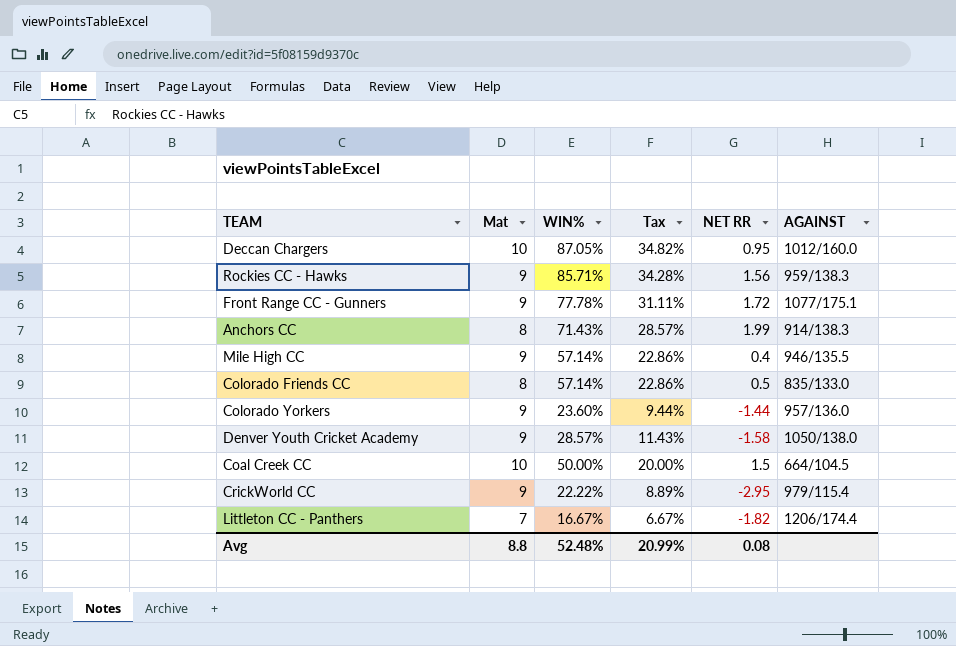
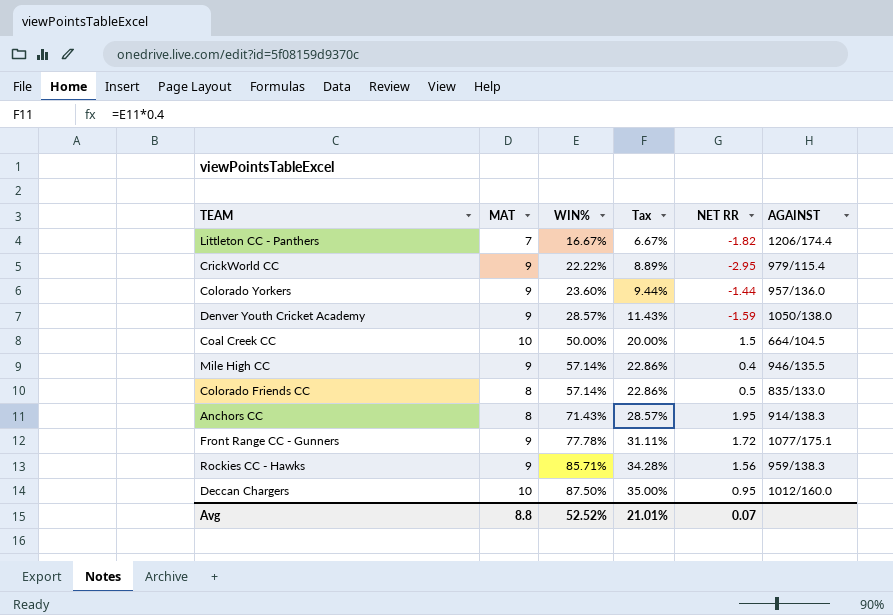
row order: none -> WIN% ascending
column name: Mat -> MAT
Denver Youth Cricket Academy | NET RR: -1.58 -> -1.59
Anchors CC | NET RR: 1.99 -> 1.95
Deccan Chargers | WIN%: 87.05% -> 87.50%
Deccan Chargers | Tax: 34.82% -> 35.00%
Avg | WIN%: 52.48% -> 52.52%
Avg | Tax: 20.99% -> 21.01%
Avg | NET RR: 0.08 -> 0.07

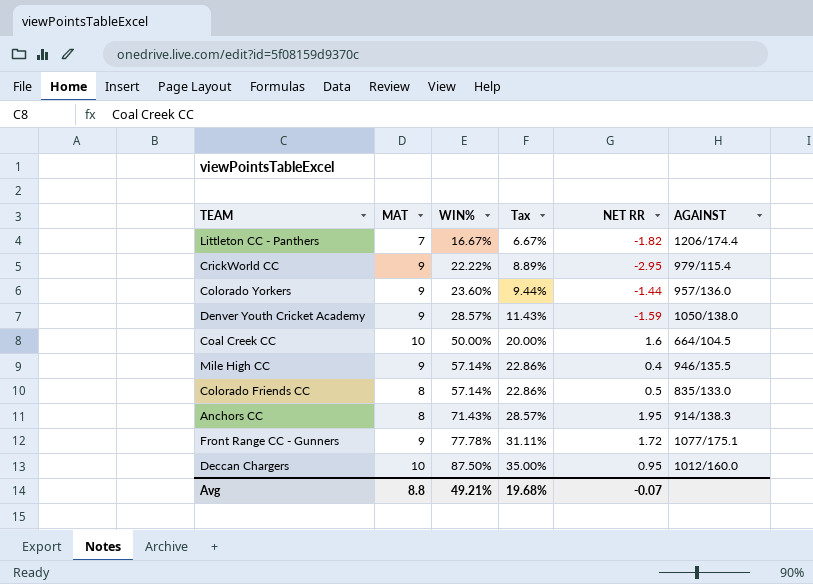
row Rockies CC - Hawks: 9 | 85.71% | 34.28% | 1.56 | 959/138.3 -> none
Coal Creek CC | NET RR: 1.5 -> 1.6
Avg | WIN%: 52.52% -> 49.21%
Avg | Tax: 21.01% -> 19.68%
Avg | NET RR: 0.07 -> -0.07

